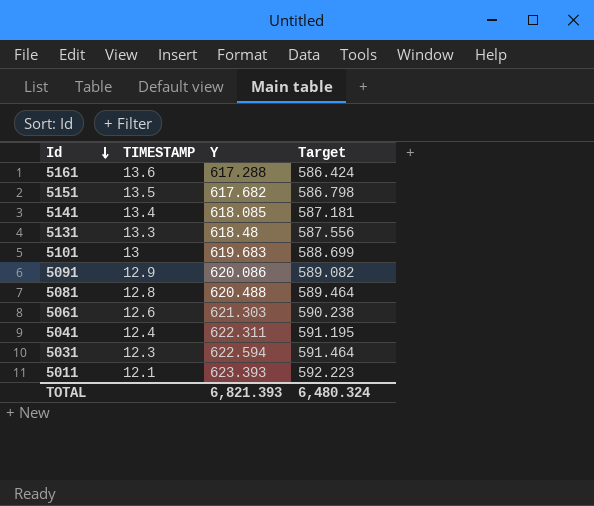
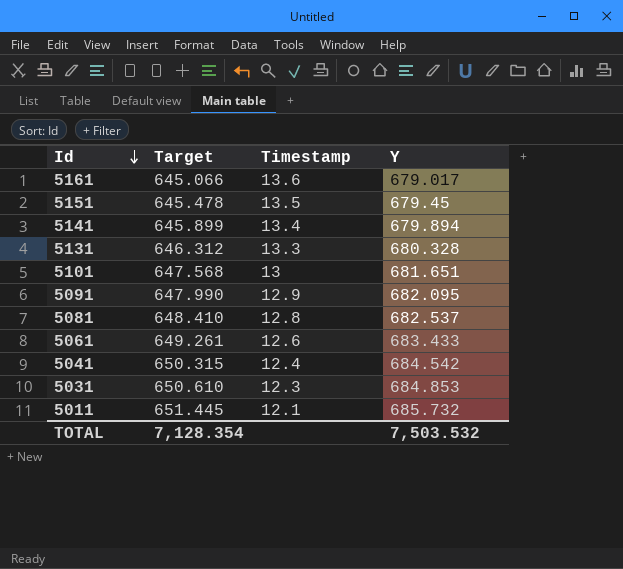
column Target | position: 4 -> 2
column name: TIMESTAMP -> Timestamp
5161 | Target: 586.424 -> 645.066
5161 | Y: 617.288 -> 679.017
5151 | Target: 586.798 -> 645.478
5151 | Y: 617.682 -> 679.45
5141 | Target: 587.181 -> 645.899
5141 | Y: 618.085 -> 679.894
5131 | Target: 587.556 -> 646.312
5131 | Y: 618.48 -> 680.328
5101 | Target: 588.699 -> 647.568
5101 | Y: 619.683 -> 681.651
5091 | Target: 589.082 -> 647.990
5091 | Y: 620.086 -> 682.095
5081 | Target: 589.464 -> 648.410
5081 | Y: 620.488 -> 682.537
5061 | Target: 590.238 -> 649.261
5061 | Y: 621.303 -> 683.433
5041 | Target: 591.195 -> 650.315
5041 | Y: 622.311 -> 684.542
5031 | Target: 591.464 -> 650.610
5031 | Y: 622.594 -> 684.853
5011 | Target: 592.223 -> 651.445
5011 | Y: 623.393 -> 685.732
TOTAL | Target: 6,480.324 -> 7,128.354
TOTAL | Y: 6,821.393 -> 7,503.532

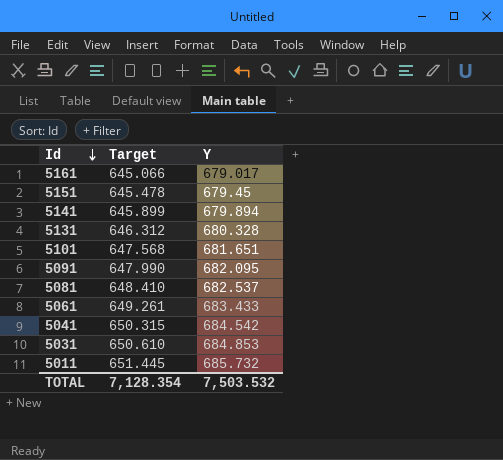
column Timestamp | position: 3 -> none

